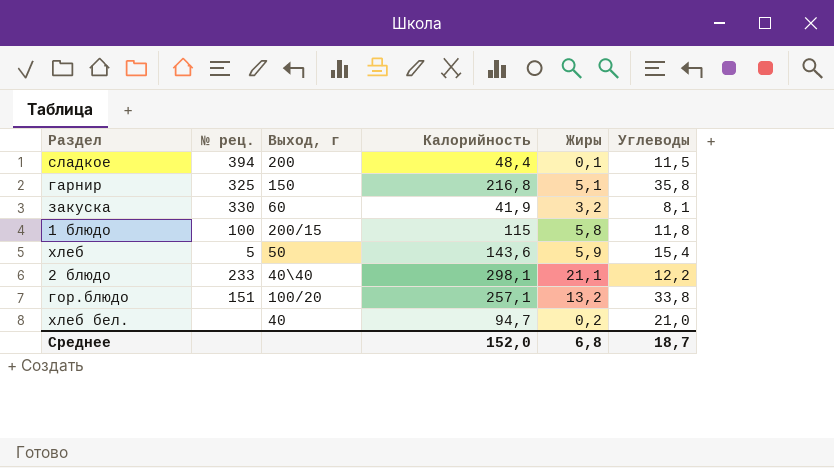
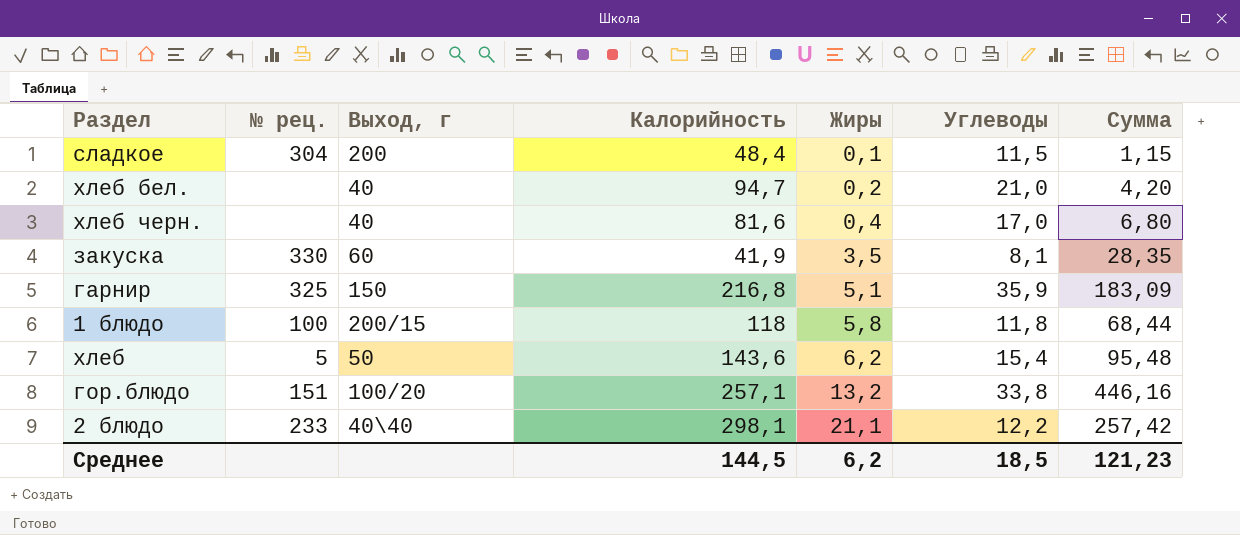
row order: none -> Жиры ascending
column Сумма | formula: none -> [Жиры] * [Углеводы]
сладкое | № рец.: 394 -> 304
row хлеб черн.: none -> none | 40 | 81,6 | 0,4 | 17,0 | 6,80
закуска | Жиры: 3,2 -> 3,5
гарнир | Углеводы: 35,8 -> 35,9
1 блюдо | Калорийность: 115 -> 118
хлеб | Жиры: 5,9 -> 6,2
Среднее | Калорийность: 152,0 -> 144,5
Среднее | Жиры: 6,8 -> 6,2
Среднее | Углеводы: 18,7 -> 18,5

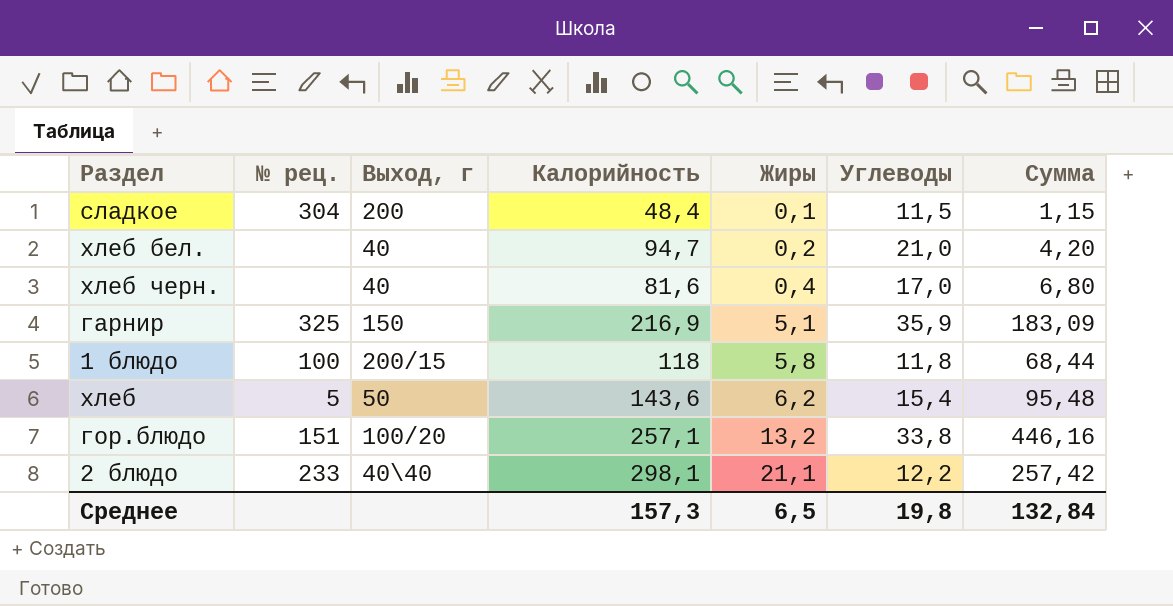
row закуска: 330 | 60 | 41,9 | 3,5 | 8,1 | 28,35 -> none
гарнир | Калорийность: 216,8 -> 216,9
Среднее | Калорийность: 144,5 -> 157,3
Среднее | Жиры: 6,2 -> 6,5
Среднее | Углеводы: 18,5 -> 19,8
Среднее | Сумма: 121,23 -> 132,84

